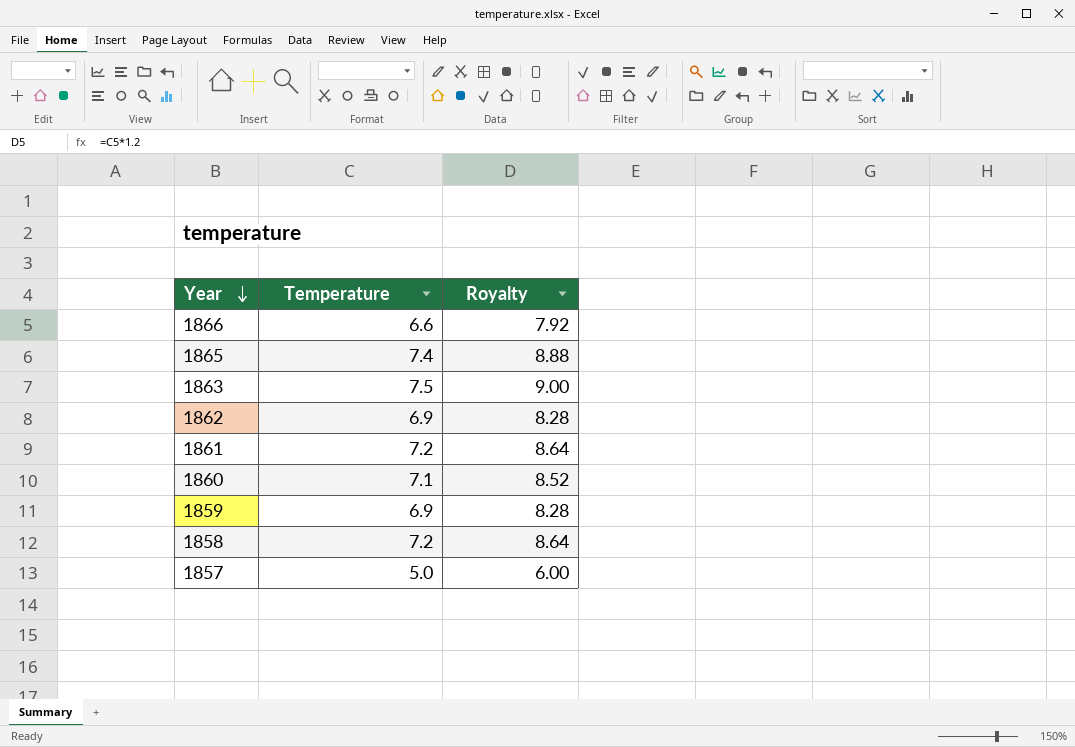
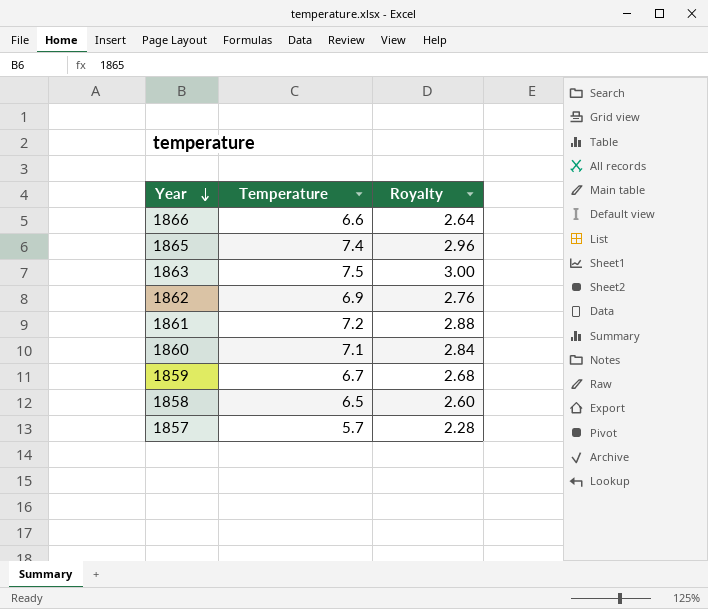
column Royalty | formula: [Temperature] * 1.2 -> [Temperature] * 0.4
1859 | Temperature: 6.9 -> 6.7
1858 | Temperature: 7.2 -> 6.5
1857 | Temperature: 5.0 -> 5.7

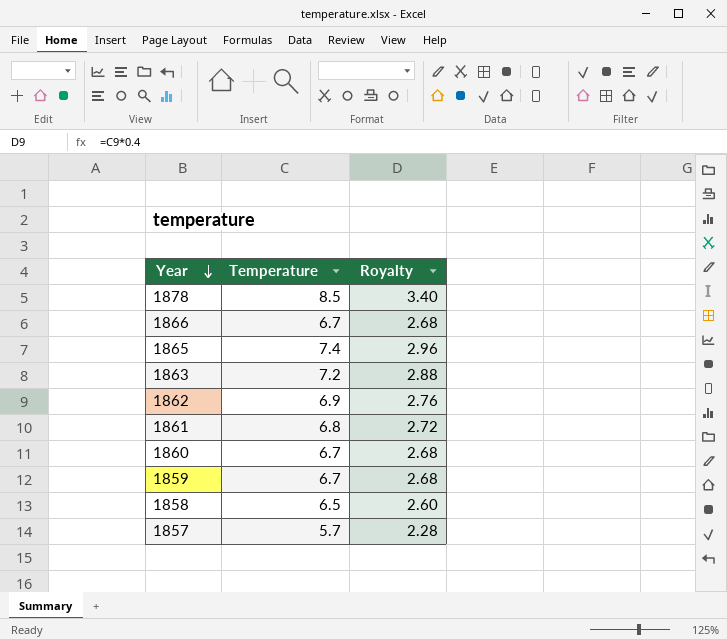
row 1878: none -> 8.5 | 3.40
1866 | Temperature: 6.6 -> 6.7
1866 | Royalty: 2.64 -> 2.68
1863 | Temperature: 7.5 -> 7.2
1863 | Royalty: 3.00 -> 2.88
1861 | Temperature: 7.2 -> 6.8
1861 | Royalty: 2.88 -> 2.72
1860 | Temperature: 7.1 -> 6.7
1860 | Royalty: 2.84 -> 2.68

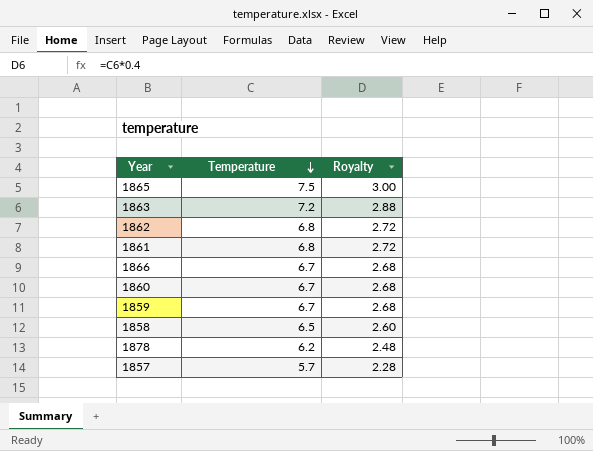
row order: Year descending -> Temperature descending
1865 | Temperature: 7.4 -> 7.5
1865 | Royalty: 2.96 -> 3.00
1862 | Temperature: 6.9 -> 6.8
1862 | Royalty: 2.76 -> 2.72
1878 | Temperature: 8.5 -> 6.2
1878 | Royalty: 3.40 -> 2.48

